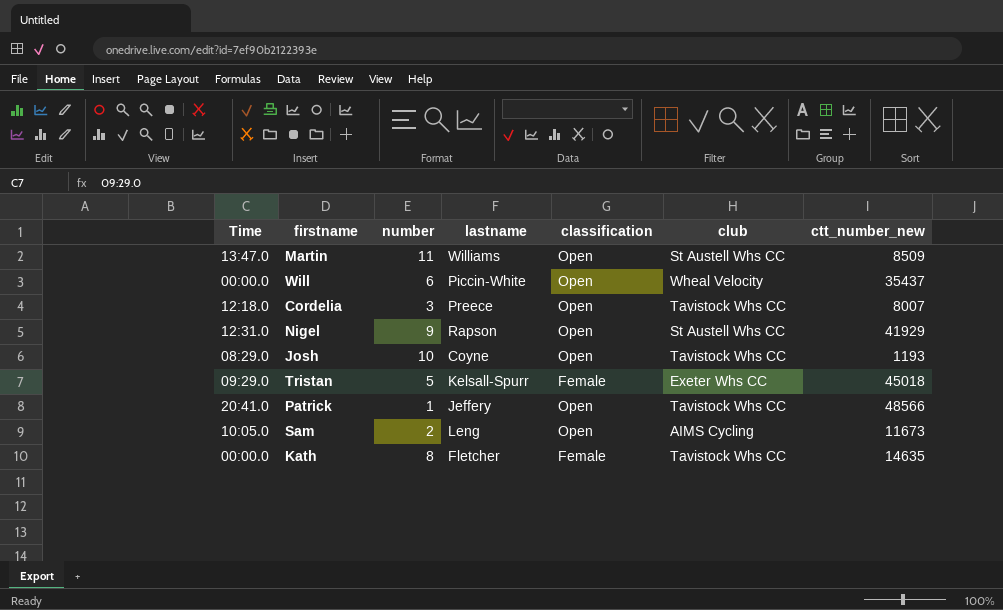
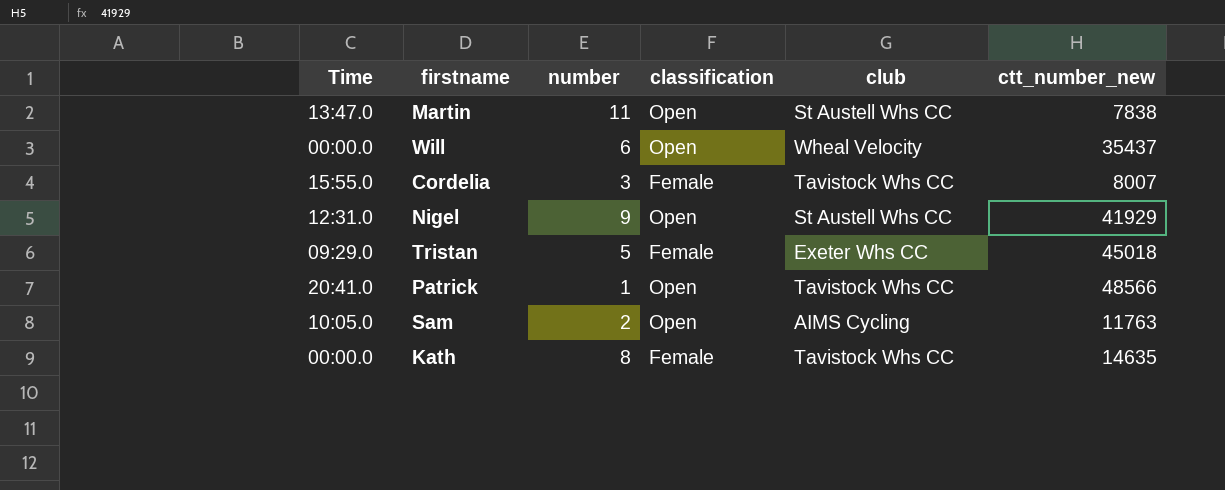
column lastname | position: 4 -> none
row Josh: 08:29.0 | 10 | Coyne | Open | Tavistock Whs CC | 1193 -> none
Martin | ctt_number_new: 8509 -> 7838
Cordelia | Time: 12:18.0 -> 15:55.0
Cordelia | classification: Open -> Female
Sam | ctt_number_new: 11673 -> 11763

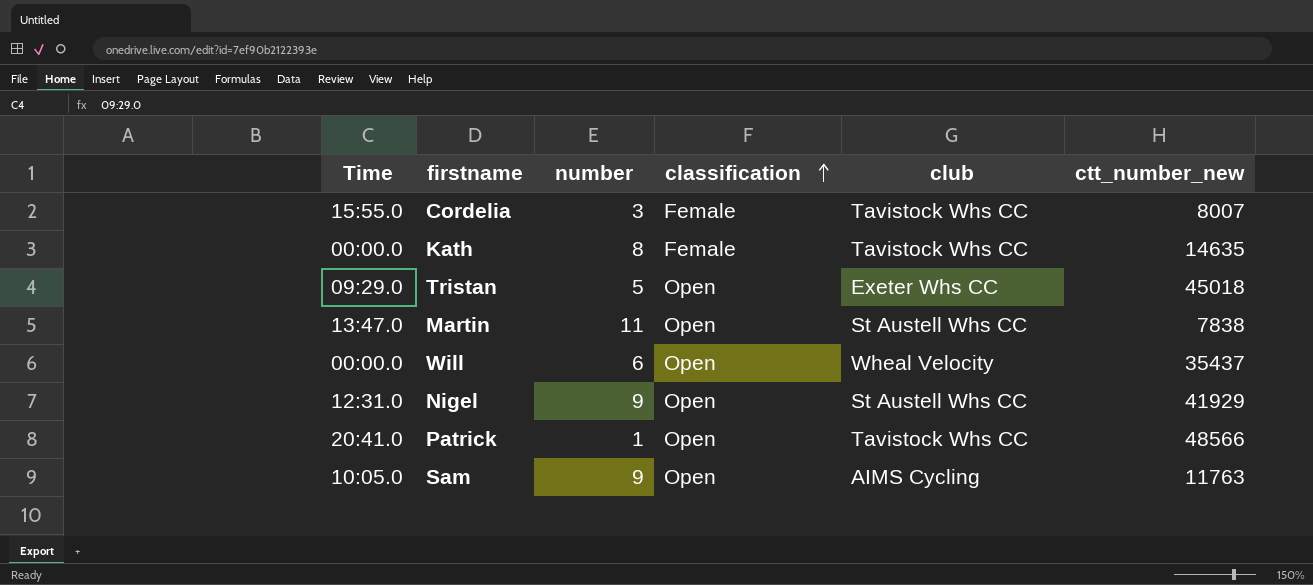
row order: none -> classification ascending
Tristan | classification: Female -> Open
Sam | number: 2 -> 9

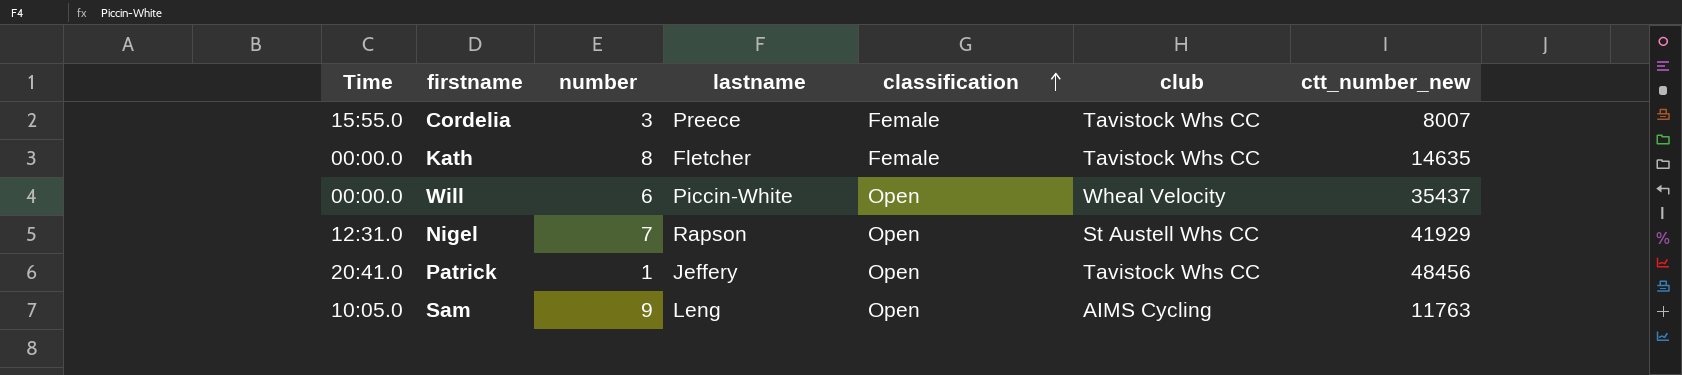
column lastname | position: none -> 4
row Tristan: 09:29.0 | 5 | Open | Exeter Whs CC | 45018 -> none
row Martin: 13:47.0 | 11 | Open | St Austell Whs CC | 7838 -> none
Nigel | number: 9 -> 7
Patrick | ctt_number_new: 48566 -> 48456

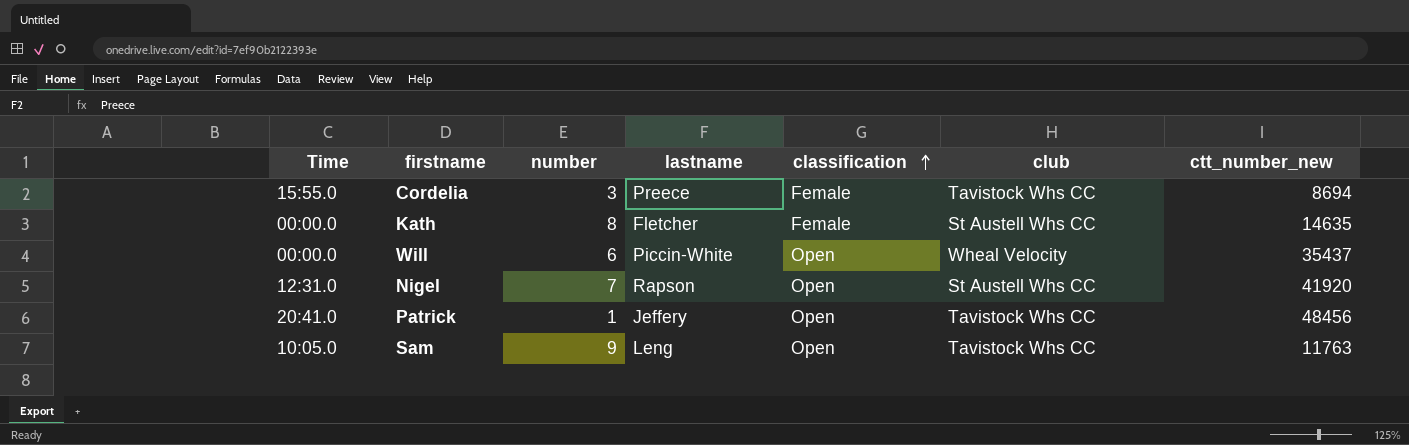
Cordelia | ctt_number_new: 8007 -> 8694
Kath | club: Tavistock Whs CC -> St Austell Whs CC
Nigel | ctt_number_new: 41929 -> 41920
Sam | club: AIMS Cycling -> Tavistock Whs CC

